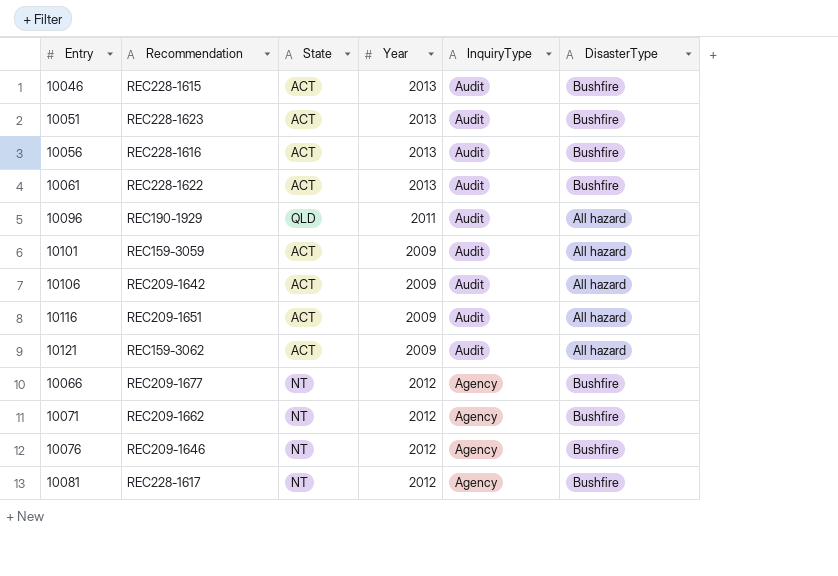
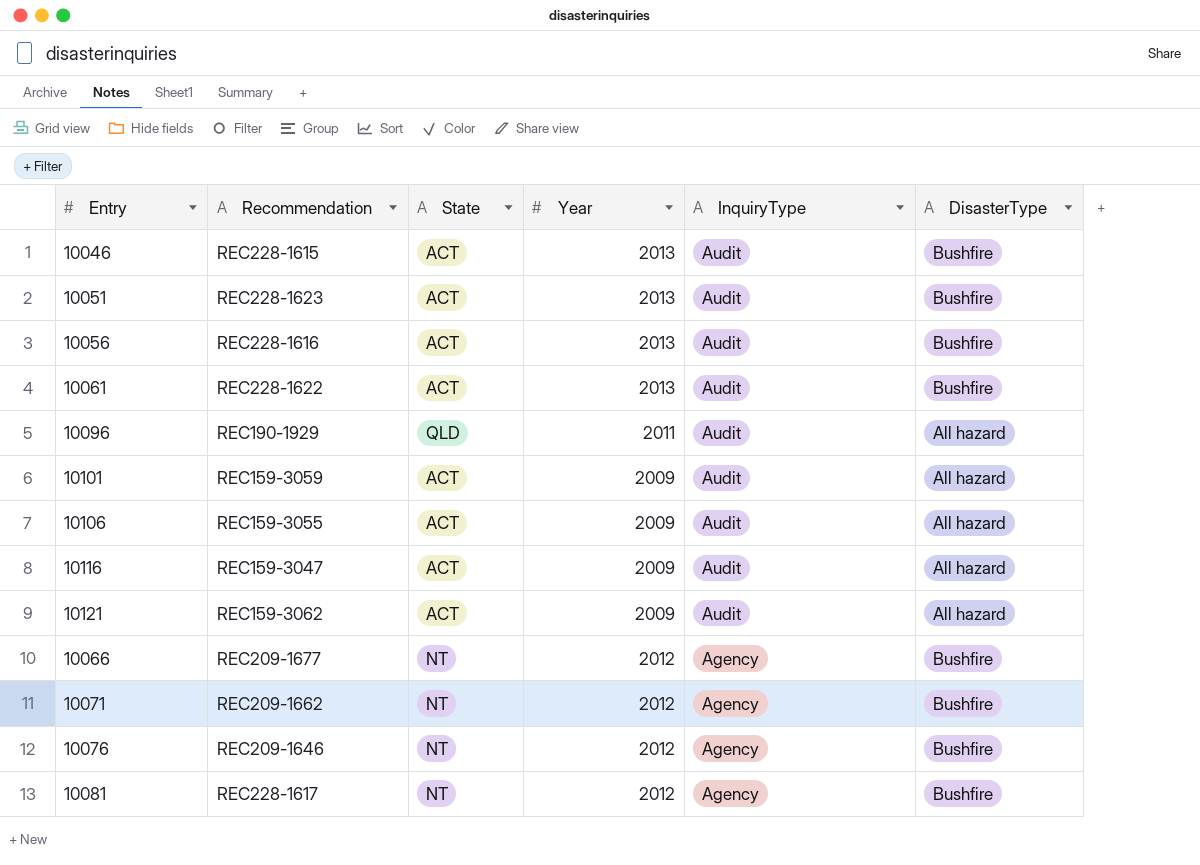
10106 | Recommendation: REC209-1642 -> REC159-3055
10116 | Recommendation: REC209-1651 -> REC159-3047

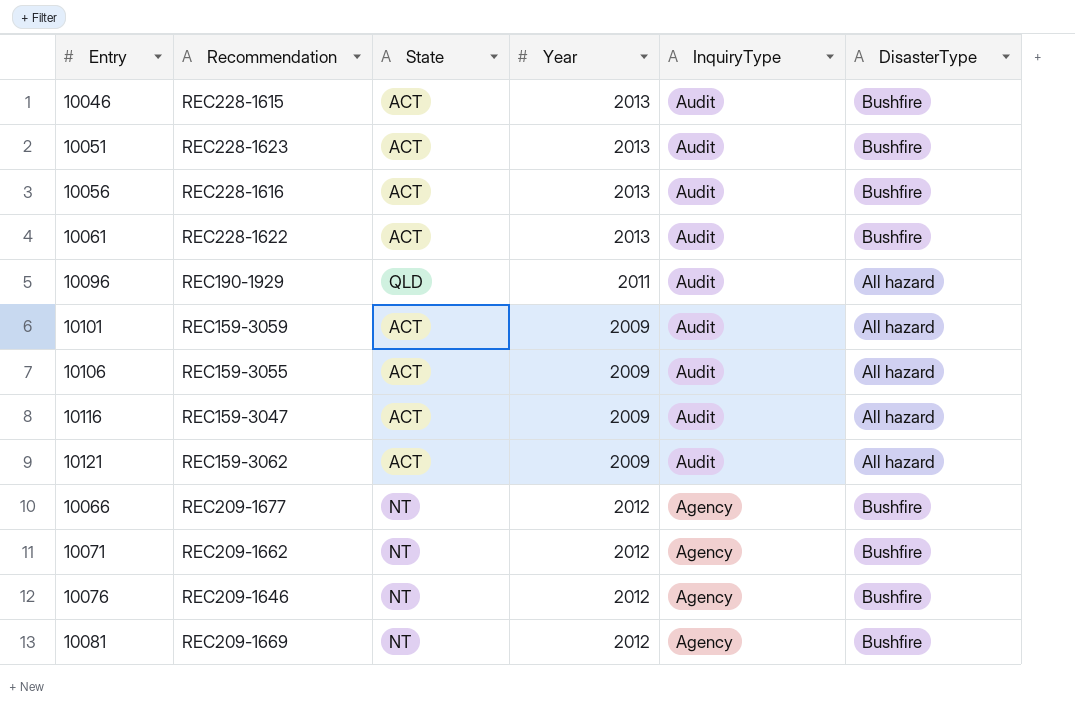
10081 | Recommendation: REC228-1617 -> REC209-1669

